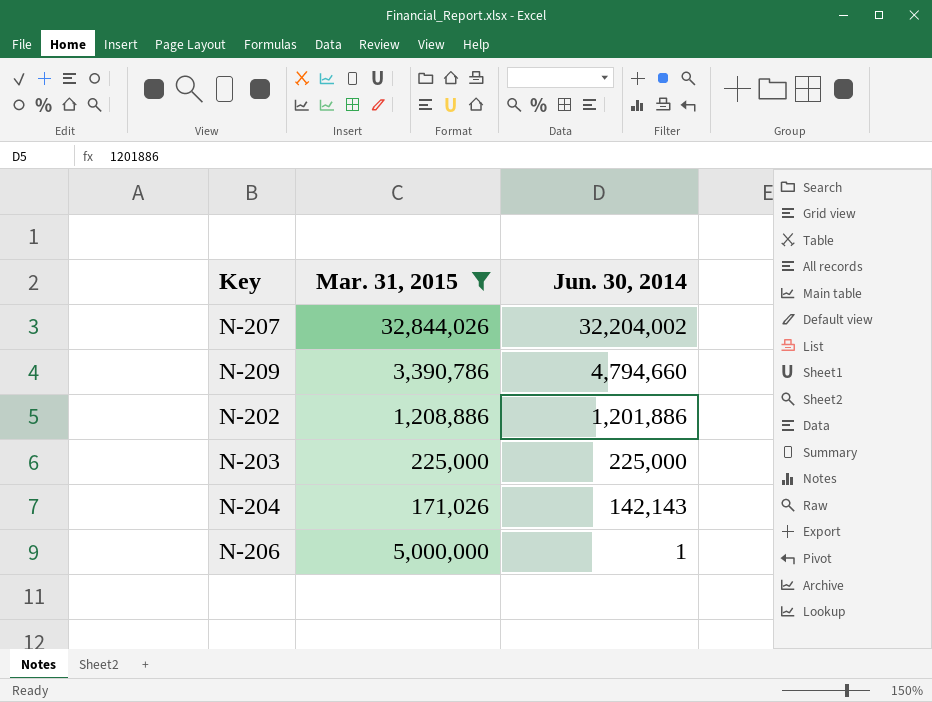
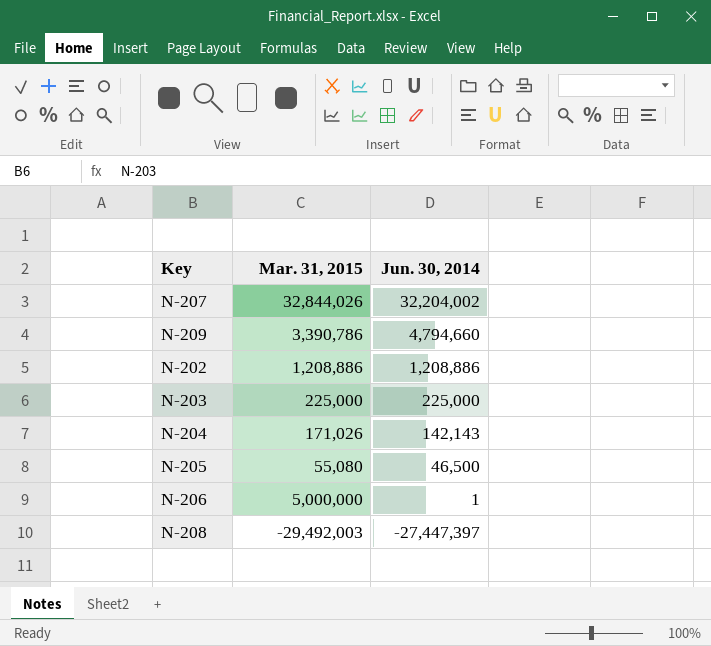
filter: Mar. 31, 2015 >= 171,026 -> none
N-202 | Jun. 30, 2014: 1,201,886 -> 1,208,886

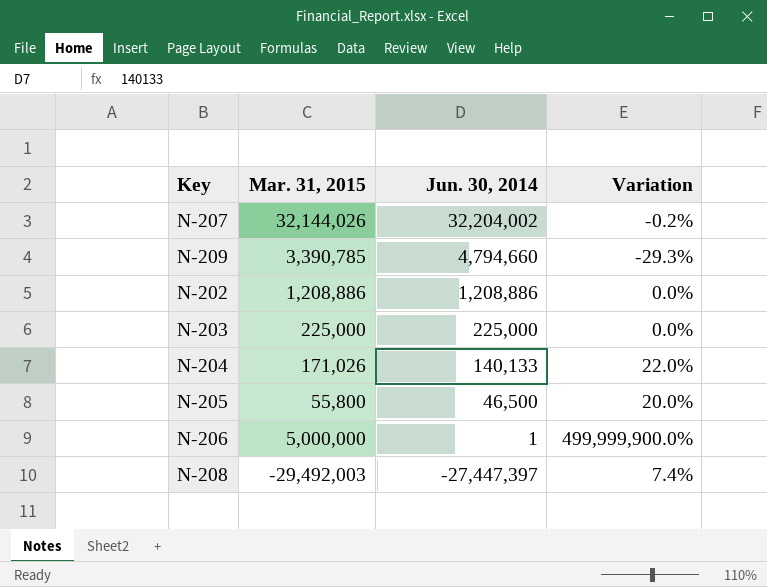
column Variation | formula: none -> ([Mar. 31, 2015] - [Jun. 30, 2014]) / [Jun. 30, 2014]
N-207 | Mar. 31, 2015: 32,844,026 -> 32,144,026
N-209 | Mar. 31, 2015: 3,390,786 -> 3,390,785
N-204 | Jun. 30, 2014: 142,143 -> 140,133
N-205 | Mar. 31, 2015: 55,080 -> 55,800

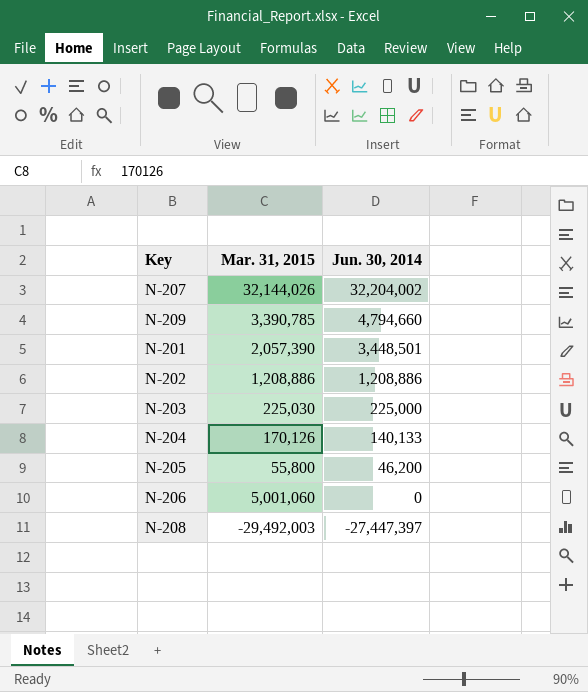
column Variation | formula: ([Mar. 31, 2015] - [Jun. 30, 2014]) / [Jun. 30, 2014] -> none
row N-201: none -> 2,057,390 | 3,448,501
N-203 | Mar. 31, 2015: 225,000 -> 225,030
N-204 | Mar. 31, 2015: 171,026 -> 170,126
N-205 | Jun. 30, 2014: 46,500 -> 46,200
N-206 | Mar. 31, 2015: 5,000,000 -> 5,001,060
N-206 | Jun. 30, 2014: 1 -> 0

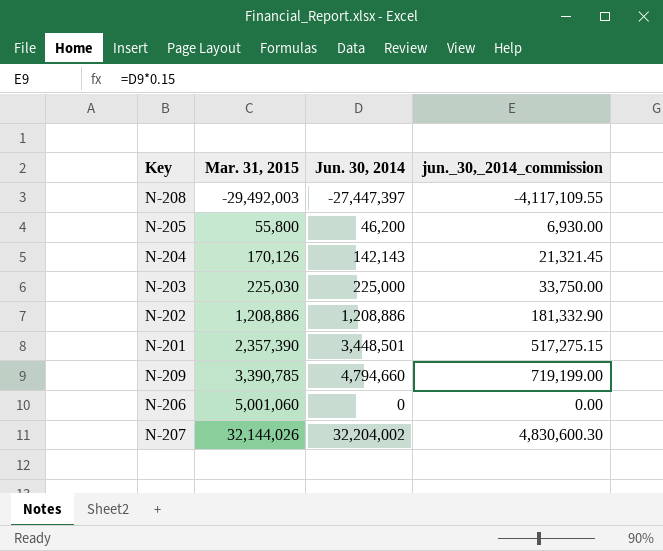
row order: Jun. 30, 2014 descending -> Mar. 31, 2015 ascending
column jun._30,_2014_commission | formula: none -> [Jun. 30, 2014] * 0.15
N-204 | Jun. 30, 2014: 140,133 -> 142,143
N-201 | Mar. 31, 2015: 2,057,390 -> 2,357,390

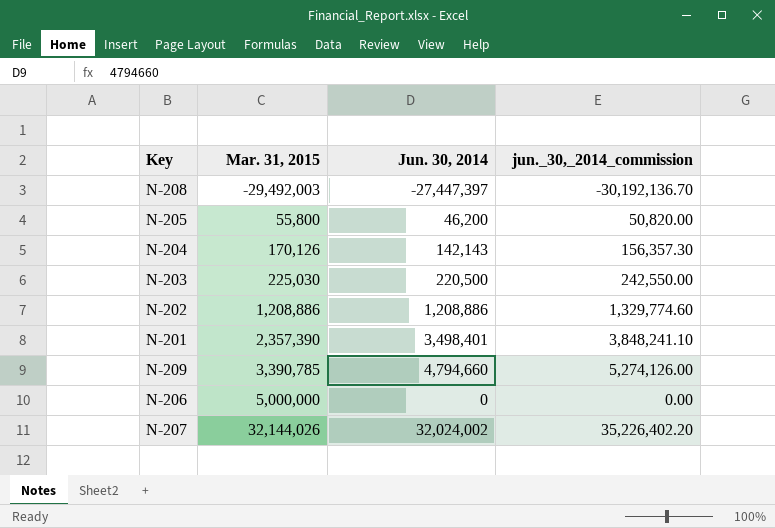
column jun._30,_2014_commission | formula: [Jun. 30, 2014] * 0.15 -> [Jun. 30, 2014] * 1.1
N-203 | Jun. 30, 2014: 225,000 -> 220,500
N-201 | Jun. 30, 2014: 3,448,501 -> 3,498,401
N-206 | Mar. 31, 2015: 5,001,060 -> 5,000,000
N-207 | Jun. 30, 2014: 32,204,002 -> 32,024,002

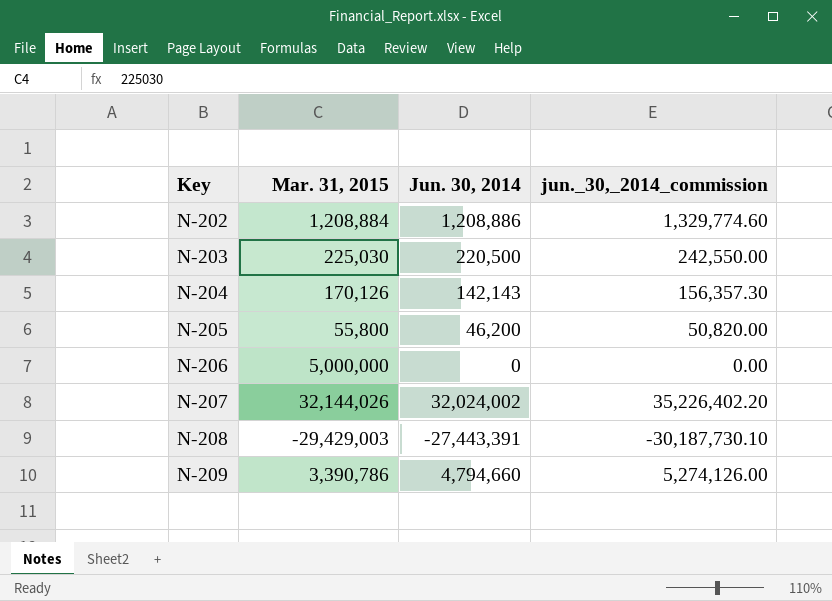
row order: Mar. 31, 2015 ascending -> Key ascending
row N-201: 2,357,390 | 3,498,401 | 3,848,241.10 -> none
N-202 | Mar. 31, 2015: 1,208,886 -> 1,208,884
N-208 | Mar. 31, 2015: -29,492,003 -> -29,429,003
N-208 | Jun. 30, 2014: -27,447,397 -> -27,443,391
N-208 | jun._30,_2014_commission: -30,192,136.70 -> -30,187,730.10
N-209 | Mar. 31, 2015: 3,390,785 -> 3,390,786

